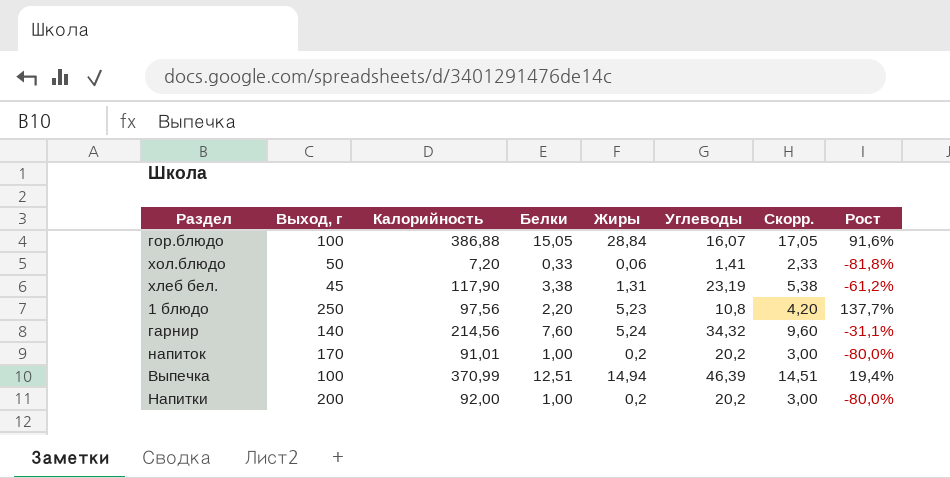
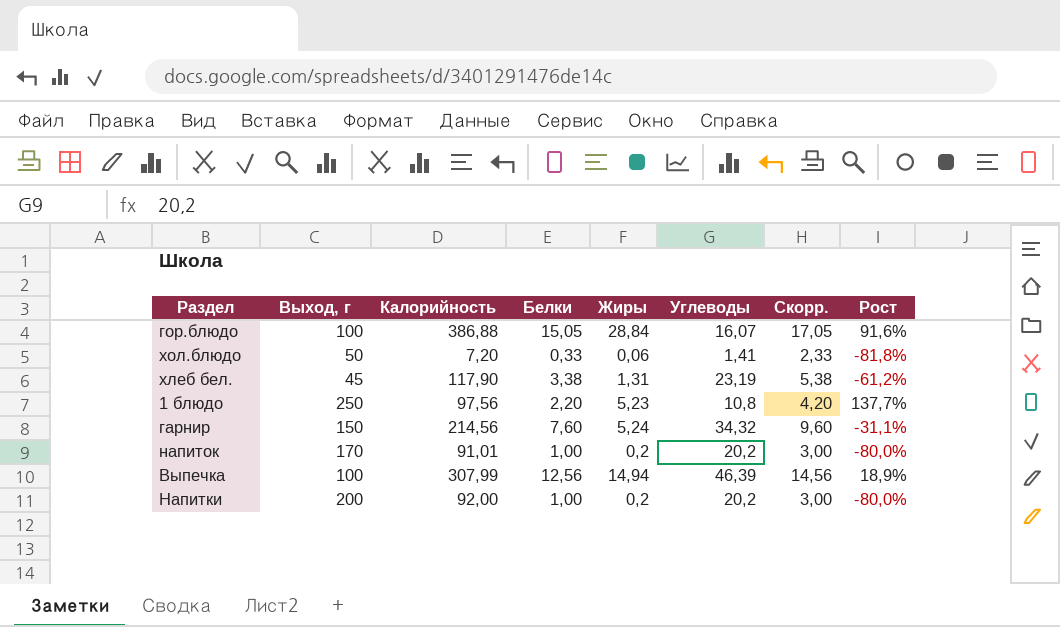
гарнир | Выход, г: 140 -> 150
Выпечка | Калорийность: 370,99 -> 307,99
Выпечка | Белки: 12,51 -> 12,56
Выпечка | Скорр.: 14,51 -> 14,56
Выпечка | Рост: 19,4% -> 18,9%

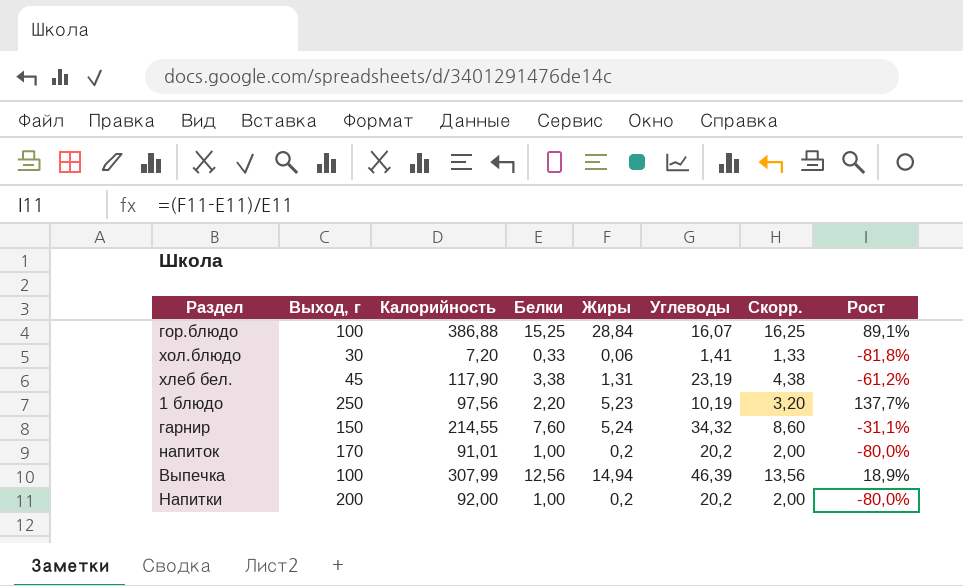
column Скорр. | formula: [Белки] + 2 -> [Белки] + 1
гор.блюдо | Белки: 15,05 -> 15,25
гор.блюдо | Рост: 91,6% -> 89,1%
хол.блюдо | Выход, г: 50 -> 30
1 блюдо | Углеводы: 10,8 -> 10,19
гарнир | Калорийность: 214,56 -> 214,55

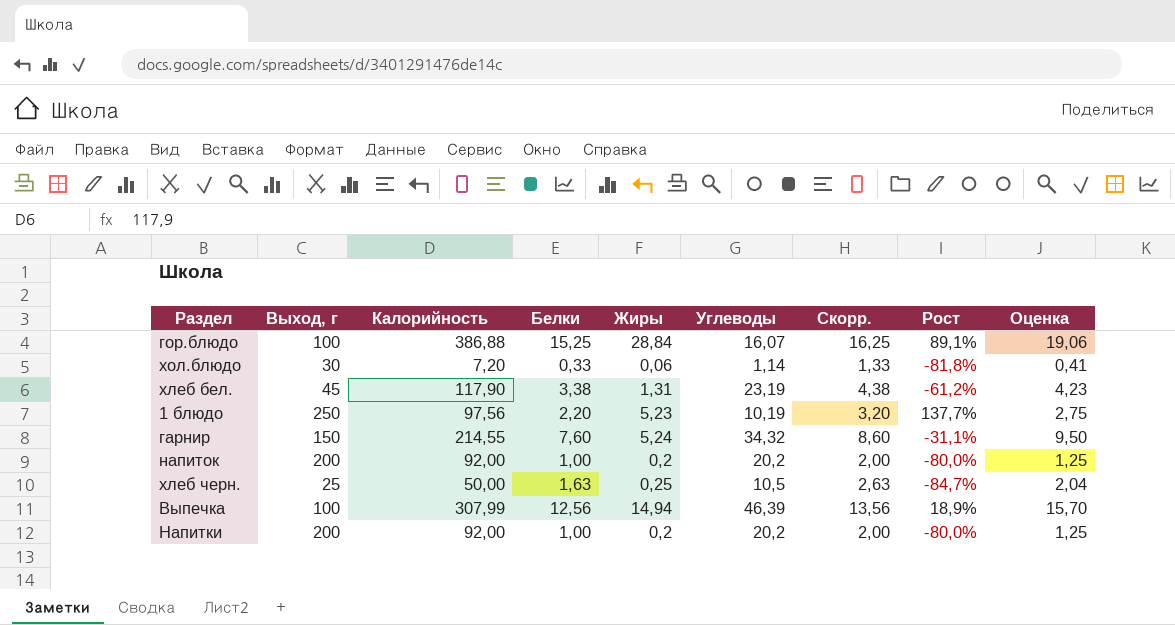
column Оценка | formula: none -> [Белки] * 1,25
хол.блюдо | Углеводы: 1,41 -> 1,14
напиток | Выход, г: 170 -> 200
напиток | Калорийность: 91,01 -> 92,00
row хлеб черн.: none -> 25 | 50,00 | 1,63 | 0,25 | 10,5 | 2,63 | -84,7% | 2,04

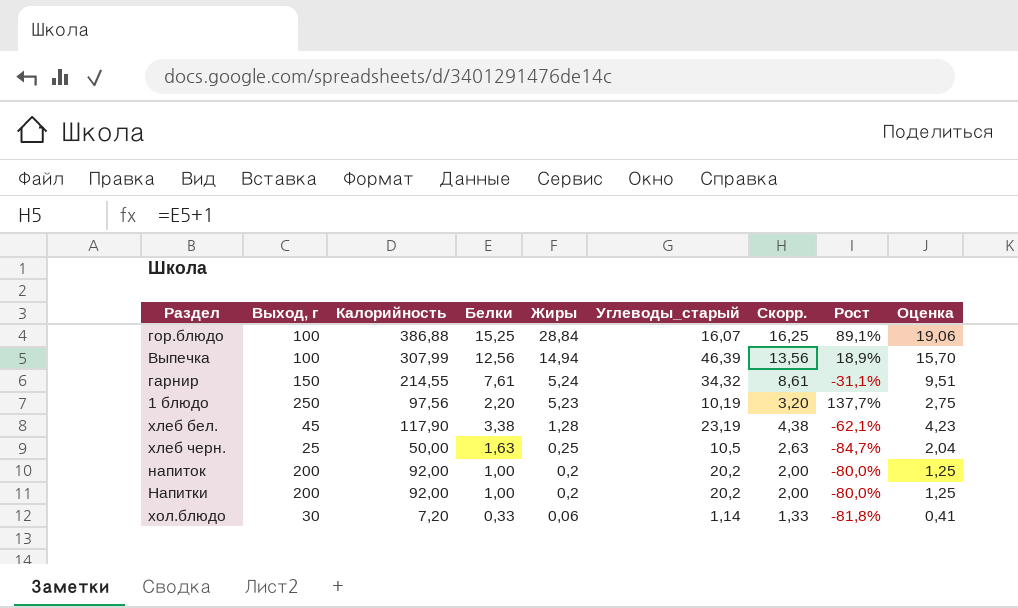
row order: none -> Жиры descending
column name: Углеводы -> Углеводы_старый
гарнир | Белки: 7,60 -> 7,61
гарнир | Скорр.: 8,60 -> 8,61
гарнир | Оценка: 9,50 -> 9,51
хлеб бел. | Жиры: 1,31 -> 1,28
хлеб бел. | Рост: -61,2% -> -62,1%

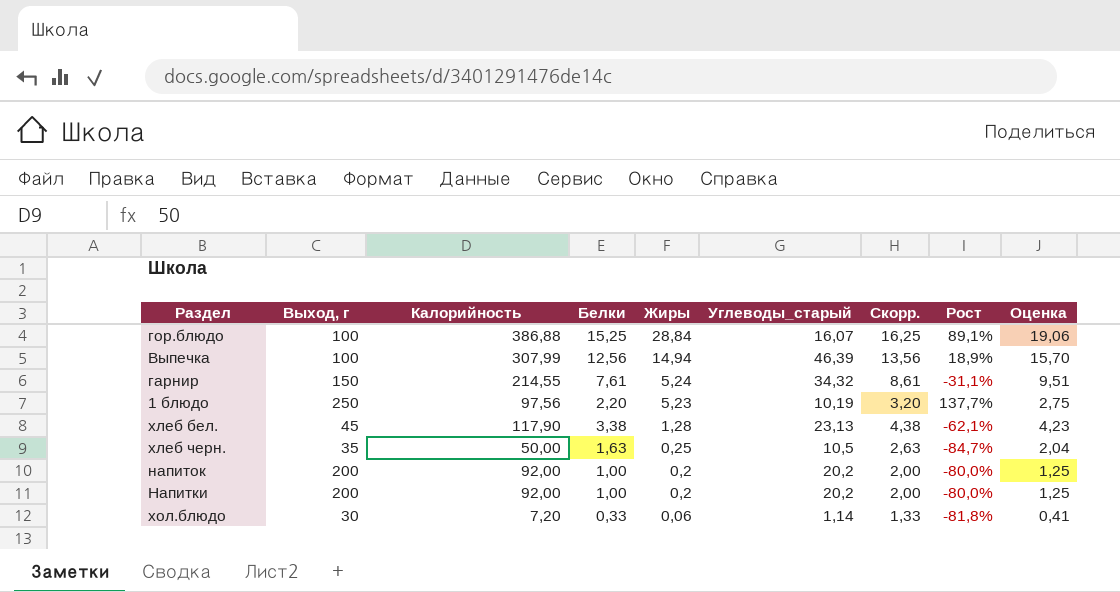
хлеб бел. | Углеводы_старый: 23,19 -> 23,13
хлеб черн. | Выход, г: 25 -> 35

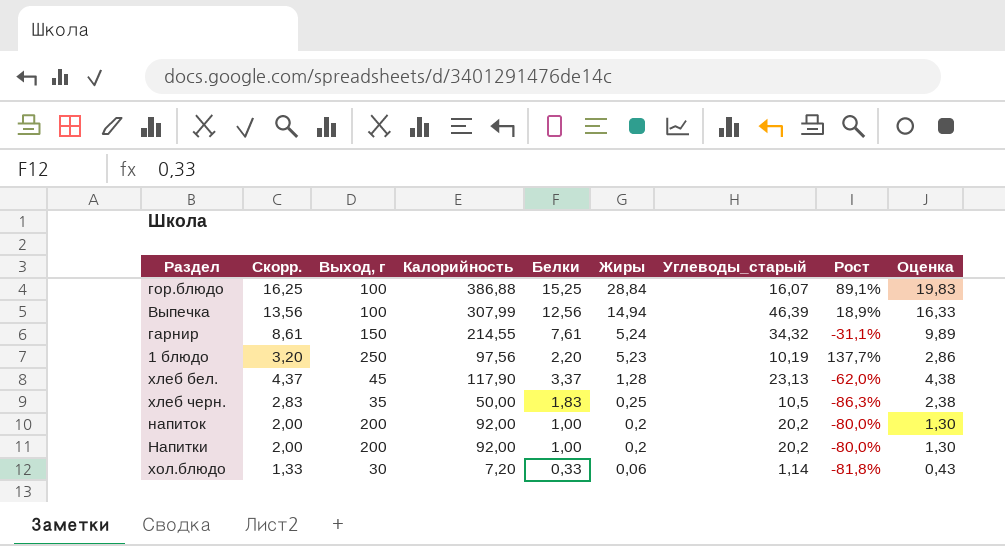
column Скорр. | position: 7 -> 2
column Оценка | formula: [Белки] * 1,25 -> [Белки] * 1,3
хлеб бел. | Скорр.: 4,38 -> 4,37
хлеб бел. | Белки: 3,38 -> 3,37
хлеб бел. | Рост: -62,1% -> -62,0%
хлеб черн. | Скорр.: 2,63 -> 2,83
хлеб черн. | Белки: 1,63 -> 1,83
хлеб черн. | Рост: -84,7% -> -86,3%

